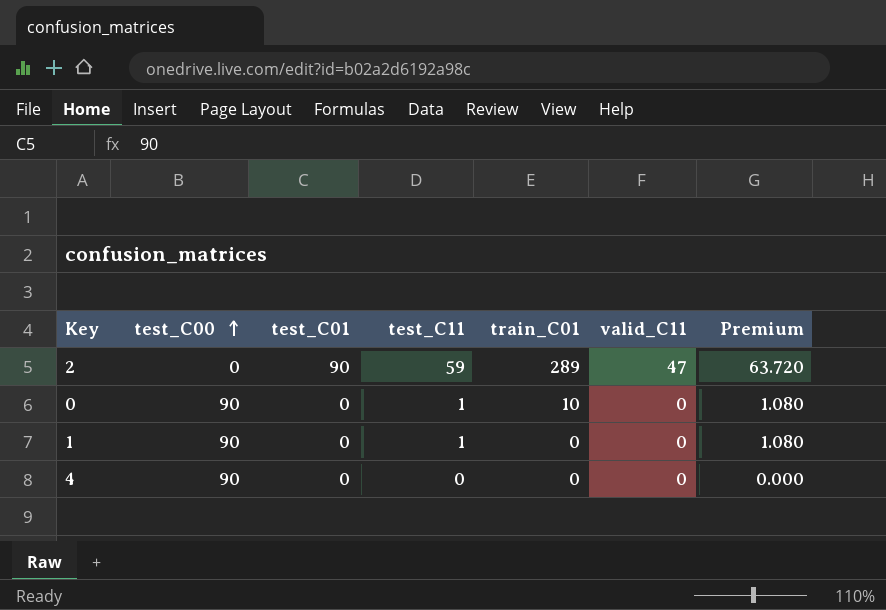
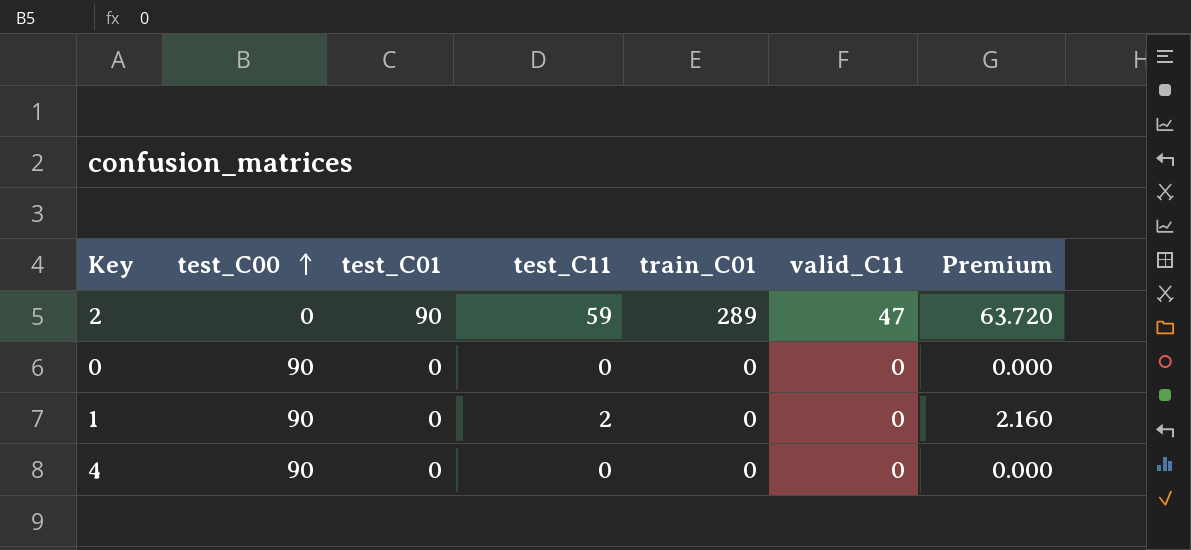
0 | test_C11: 1 -> 0
0 | train_C01: 10 -> 0
0 | Premium: 1.080 -> 0.000
1 | test_C11: 1 -> 2
1 | Premium: 1.080 -> 2.160

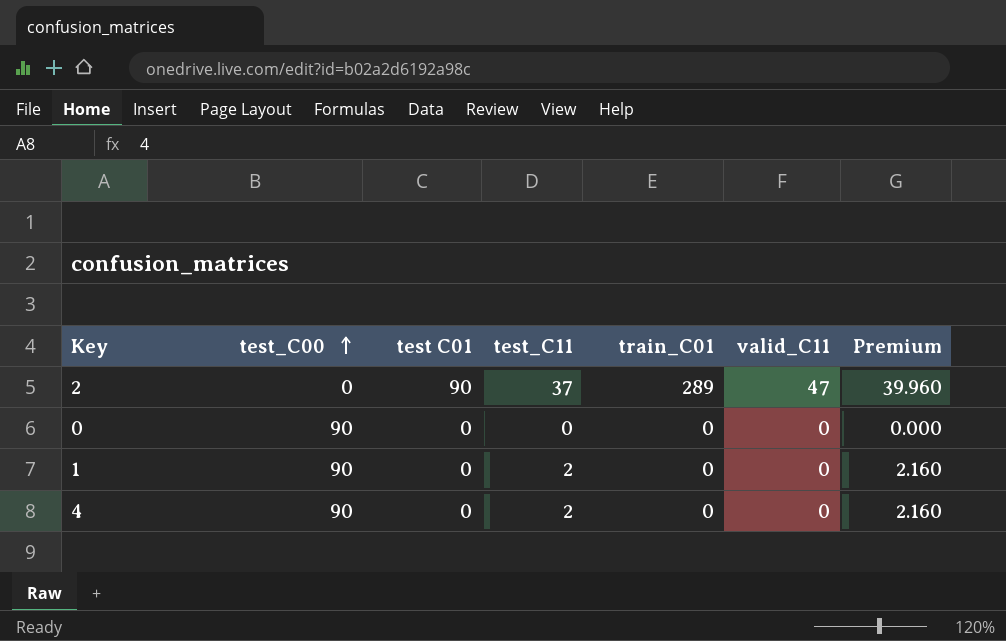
column name: test_C01 -> test C01
2 | test_C11: 59 -> 37
2 | Premium: 63.720 -> 39.960
4 | test_C11: 0 -> 2
4 | Premium: 0.000 -> 2.160

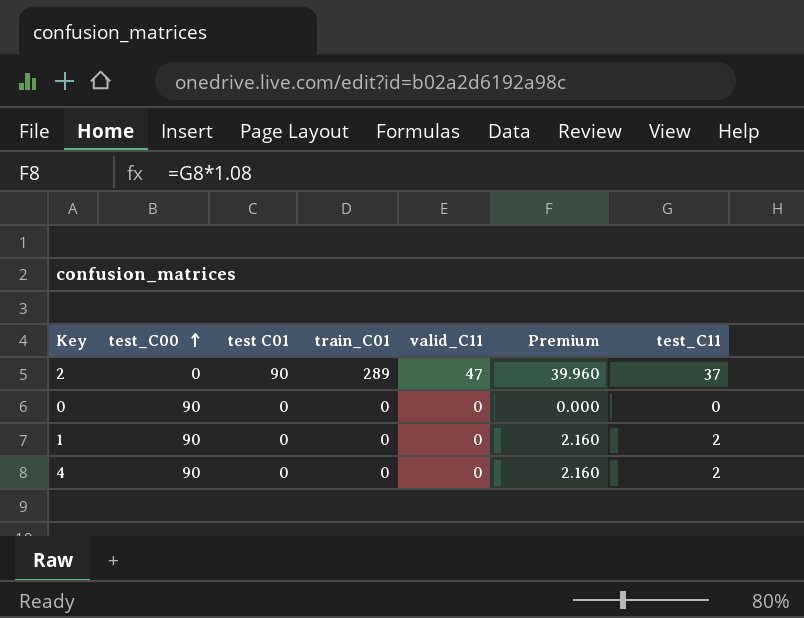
column test_C11 | position: 4 -> 7

